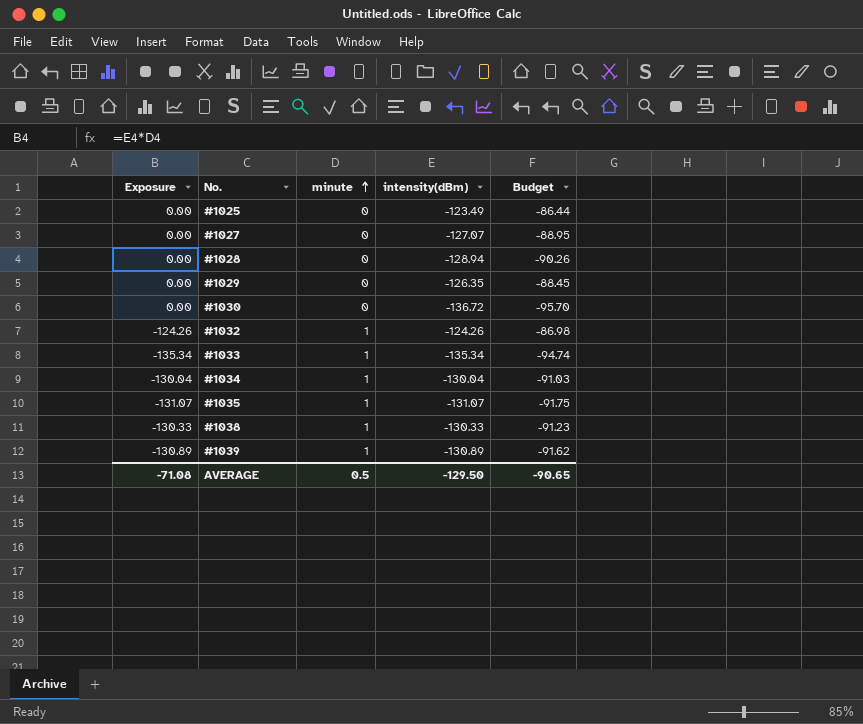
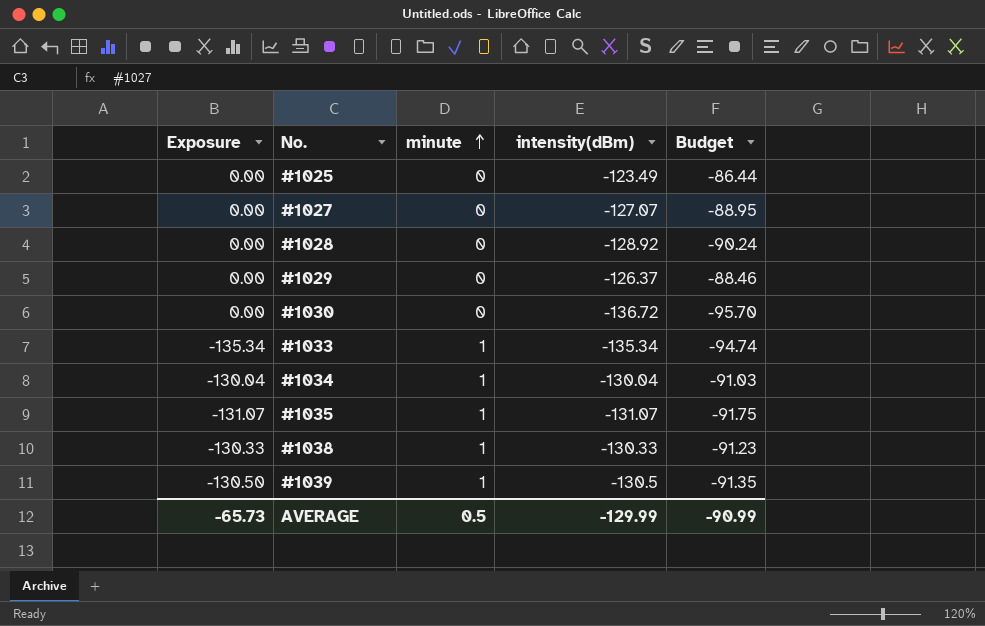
row #1032: -124.26 | 1 | -124.26 | -86.98 -> none
#1028 | intensity(dBm): -128.94 -> -128.92
#1028 | Budget: -90.26 -> -90.24
#1029 | intensity(dBm): -126.35 -> -126.37
#1029 | Budget: -88.45 -> -88.46
#1039 | Exposure: -130.89 -> -130.50
#1039 | intensity(dBm): -130.89 -> -130.5
#1039 | Budget: -91.62 -> -91.35
AVERAGE | Exposure: -71.08 -> -65.73
AVERAGE | intensity(dBm): -129.50 -> -129.99
AVERAGE | Budget: -90.65 -> -90.99

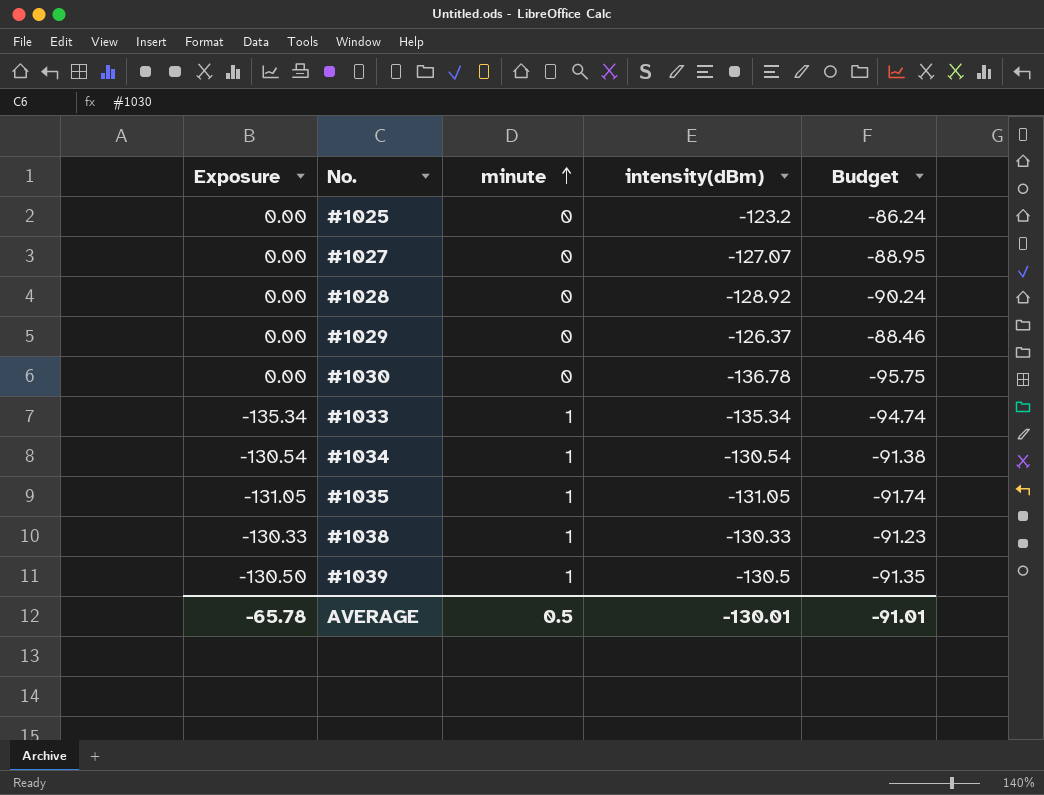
#1025 | intensity(dBm): -123.49 -> -123.2
#1025 | Budget: -86.44 -> -86.24
#1030 | intensity(dBm): -136.72 -> -136.78
#1030 | Budget: -95.70 -> -95.75
#1034 | Exposure: -130.04 -> -130.54
#1034 | intensity(dBm): -130.04 -> -130.54
#1034 | Budget: -91.03 -> -91.38
#1035 | Exposure: -131.07 -> -131.05
#1035 | intensity(dBm): -131.07 -> -131.05
#1035 | Budget: -91.75 -> -91.74
AVERAGE | Exposure: -65.73 -> -65.78
AVERAGE | intensity(dBm): -129.99 -> -130.01
AVERAGE | Budget: -90.99 -> -91.01

